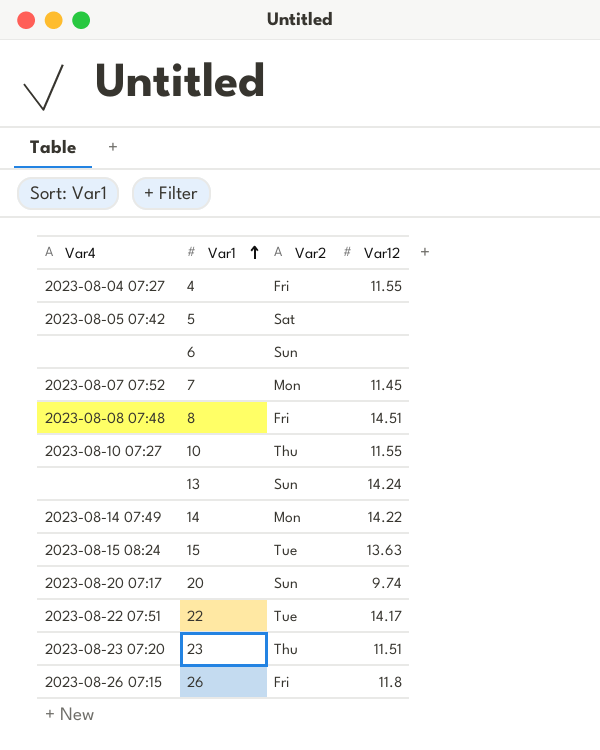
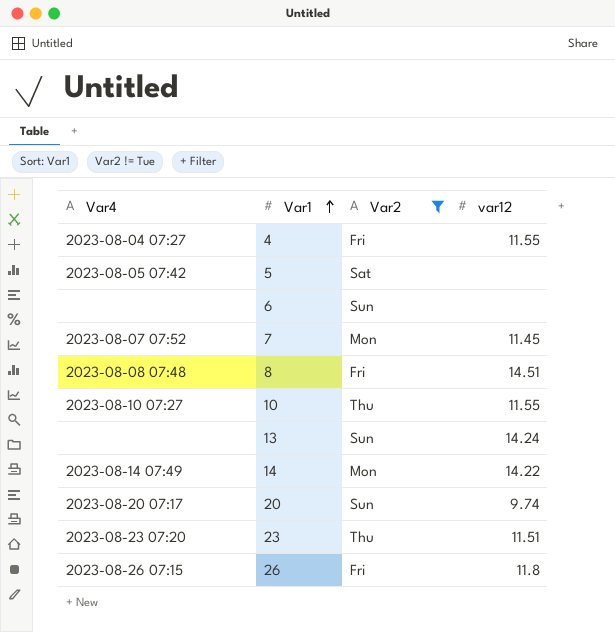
filter: none -> Var2 != Tue
column name: Var12 -> var12

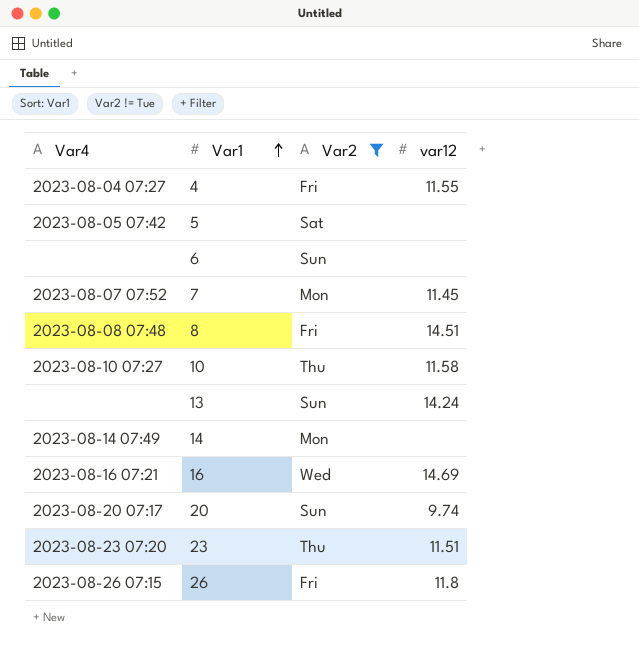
10 | var12: 11.55 -> 11.58
14 | var12: 14.22 -> none
row 16: none -> 2023-08-16 07:21 | Wed | 14.69

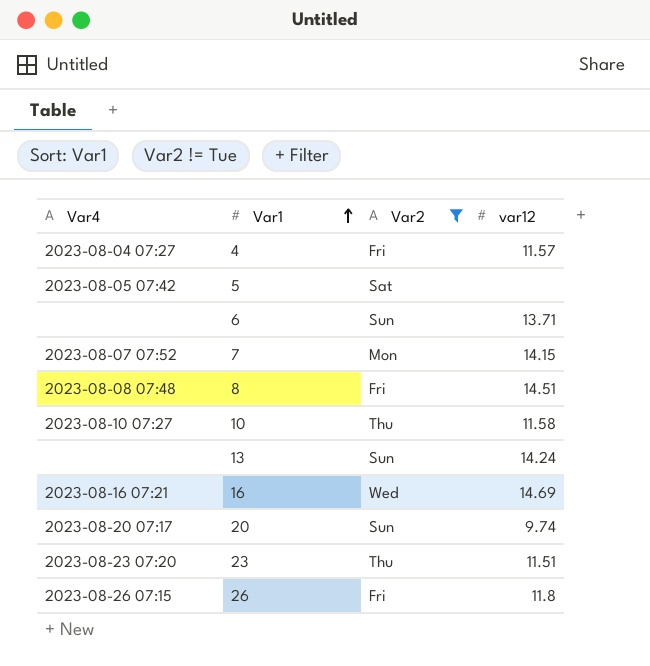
row 14: 2023-08-14 07:49 | Mon | none -> none
4 | var12: 11.55 -> 11.57
6 | var12: none -> 13.71
7 | var12: 11.45 -> 14.15

